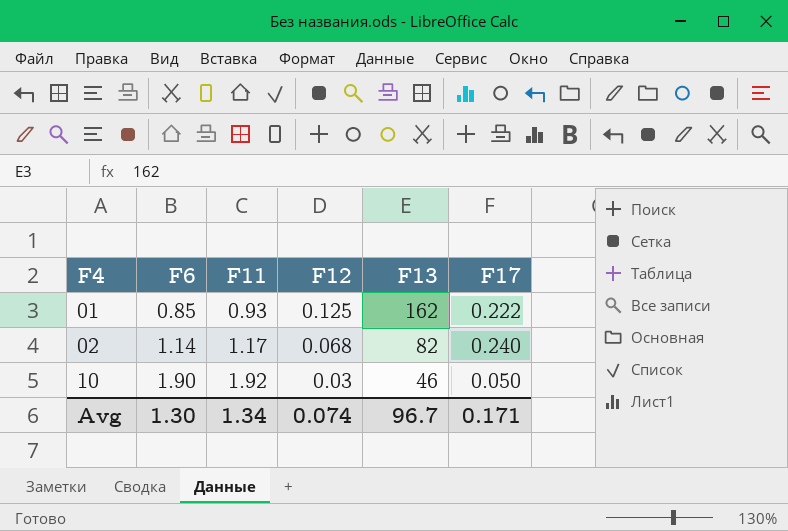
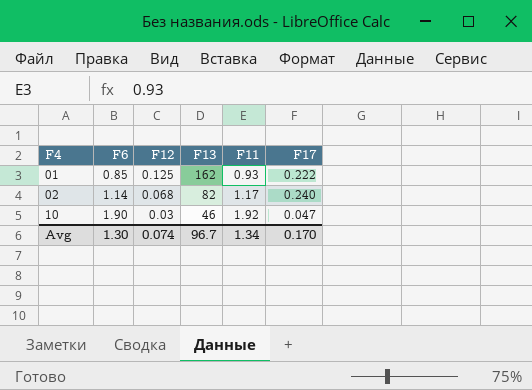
column F11 | position: 3 -> 5
10 | F17: 0.050 -> 0.047
Avg | F17: 0.171 -> 0.170

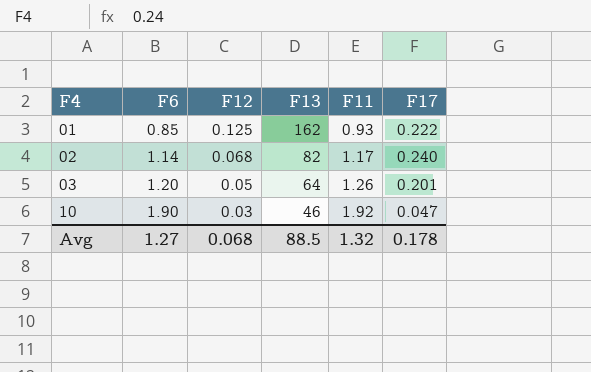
row 03: none -> 1.20 | 0.05 | 64 | 1.26 | 0.201
Avg | F6: 1.30 -> 1.27
Avg | F12: 0.074 -> 0.068
Avg | F13: 96.7 -> 88.5
Avg | F11: 1.34 -> 1.32
Avg | F17: 0.170 -> 0.178

